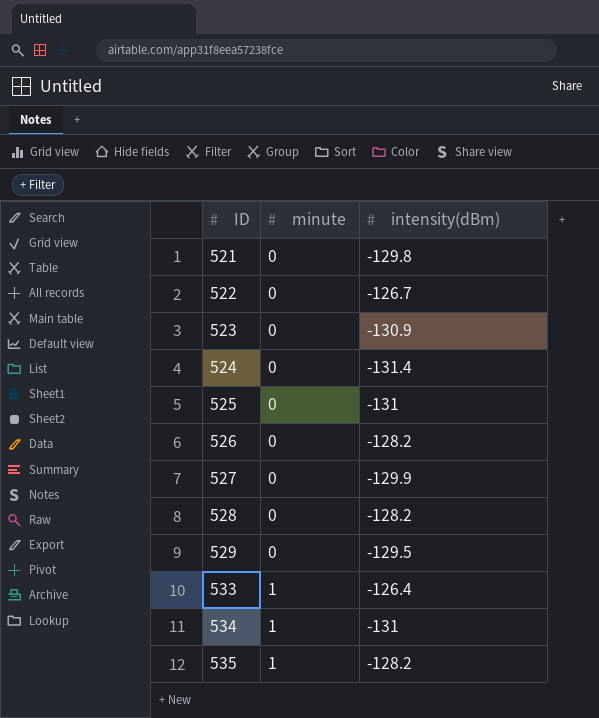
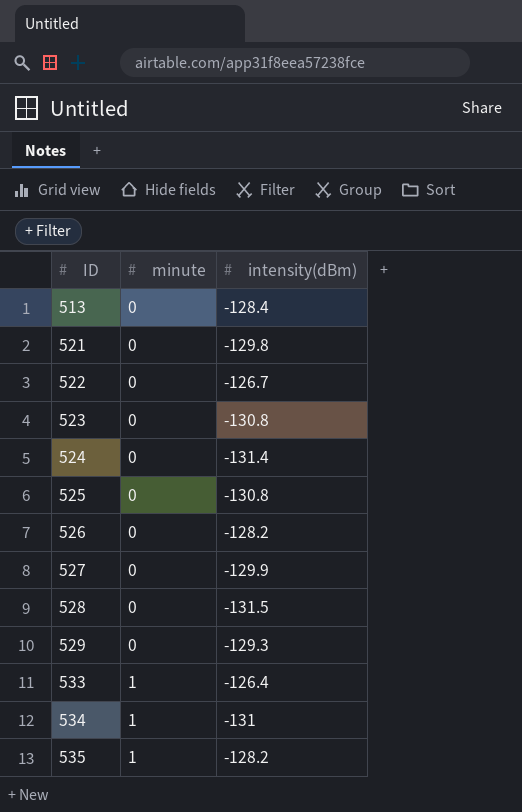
row 513: none -> 0 | -128.4
523 | intensity(dBm): -130.9 -> -130.8
525 | intensity(dBm): -131 -> -130.8
528 | intensity(dBm): -128.2 -> -131.5
529 | intensity(dBm): -129.5 -> -129.3

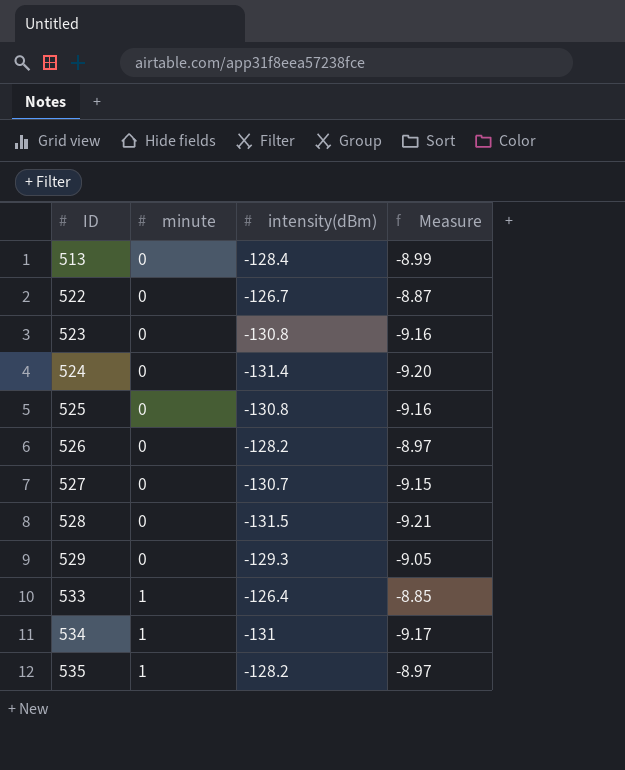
column Measure | formula: none -> [intensity(dBm)] * 0.07
row 521: 0 | -129.8 -> none
527 | intensity(dBm): -129.9 -> -130.7

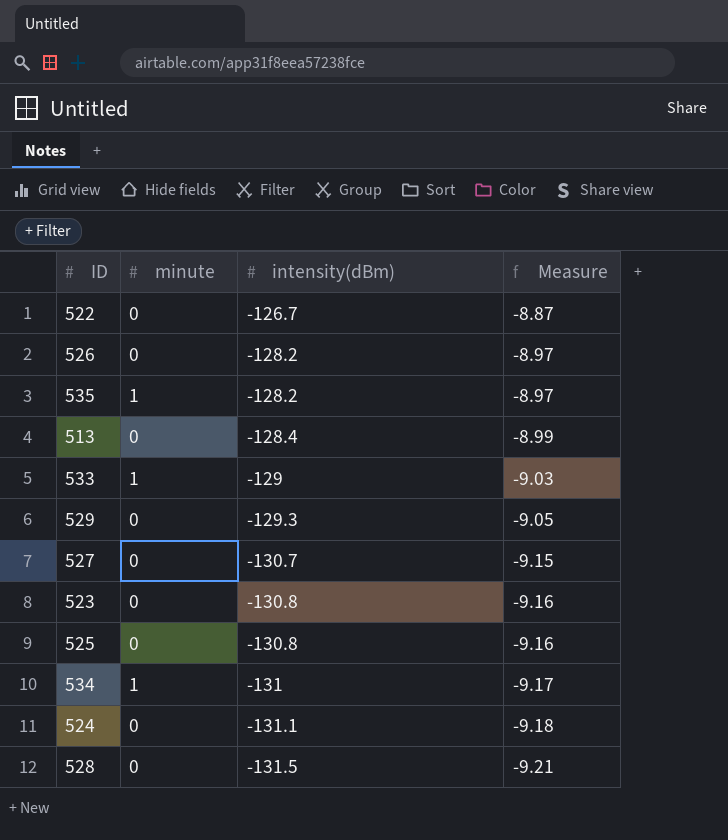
row order: ID ascending -> intensity(dBm) descending
533 | intensity(dBm): -126.4 -> -129
533 | Measure: -8.85 -> -9.03
524 | intensity(dBm): -131.4 -> -131.1
524 | Measure: -9.20 -> -9.18

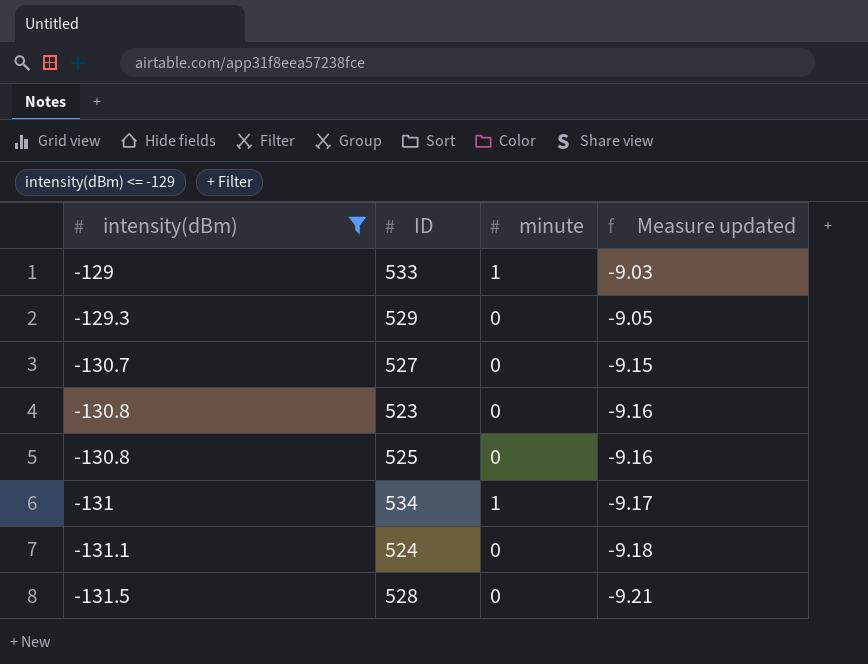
filter: none -> intensity(dBm) <= -129
column intensity(dBm) | position: 3 -> 1
column name: Measure -> Measure updated

